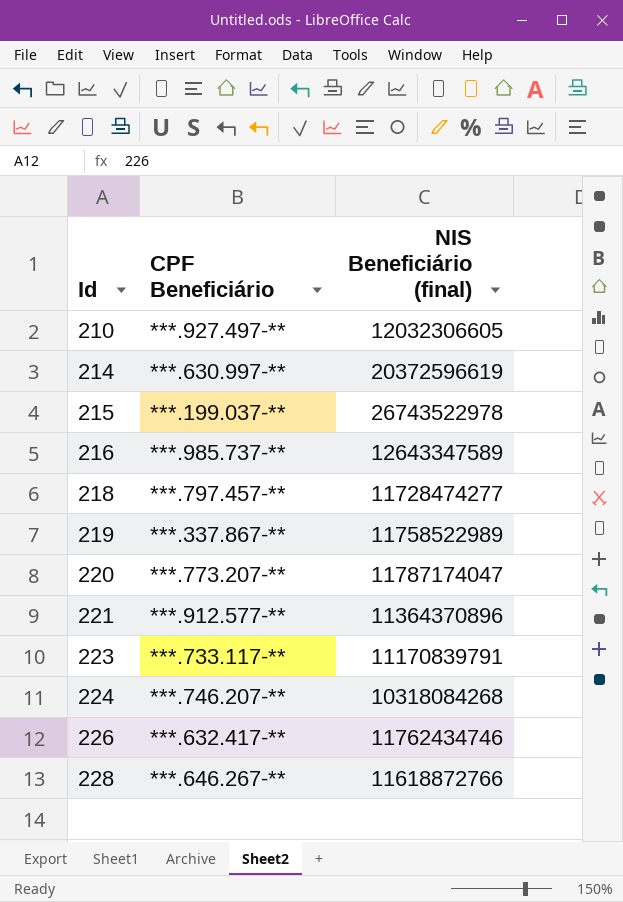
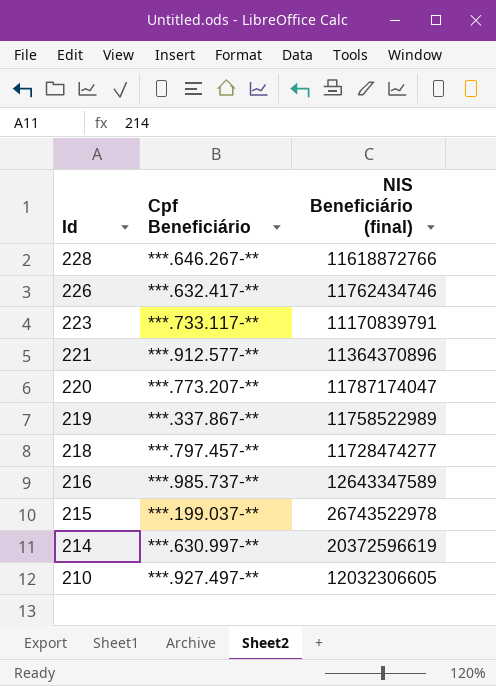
row order: Id ascending -> Id descending
column name: CPF Beneficiário -> Cpf Beneficiário
row 224: ***.746.207-** | 10318084268 -> none

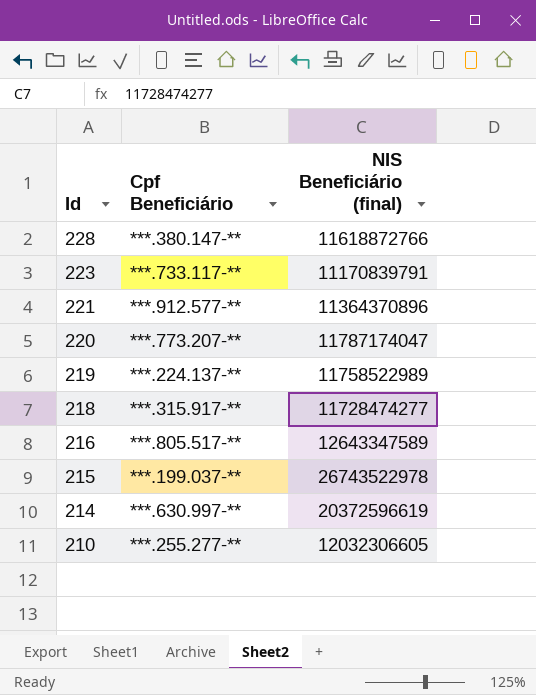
row 226: ***.632.417-** | 11762434746 -> none
228 | Cpf Beneficiário: ***.646.267-** -> ***.380.147-**
219 | Cpf Beneficiário: ***.337.867-** -> ***.224.137-**
218 | Cpf Beneficiário: ***.797.457-** -> ***.315.917-**
216 | Cpf Beneficiário: ***.985.737-** -> ***.805.517-**
210 | Cpf Beneficiário: ***.927.497-** -> ***.255.277-**

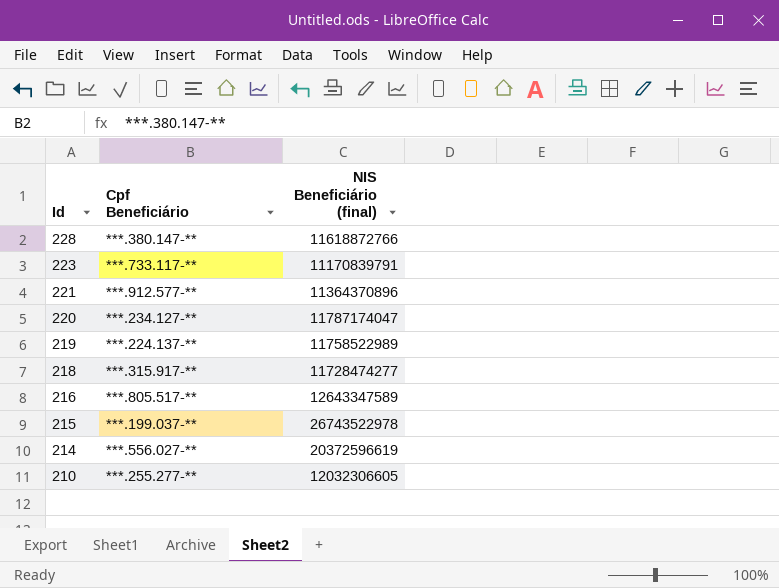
220 | Cpf Beneficiário: ***.773.207-** -> ***.234.127-**
214 | Cpf Beneficiário: ***.630.997-** -> ***.556.027-**

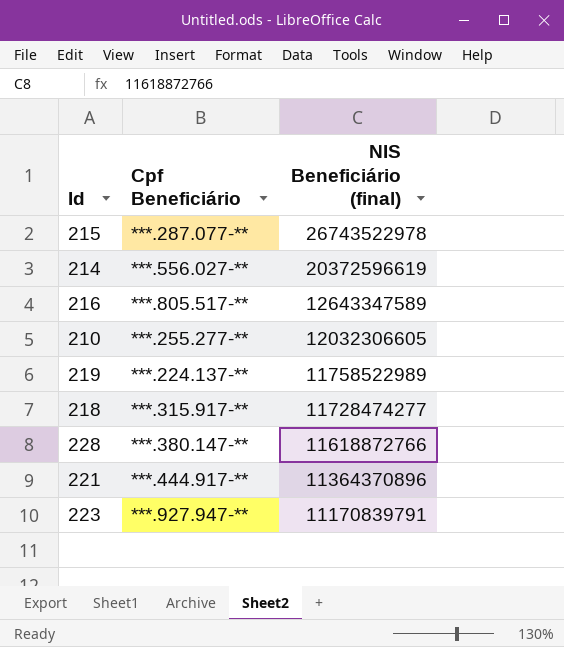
row order: Id descending -> NIS Beneficiário (final) descending
row 220: ***.234.127-** | 11787174047 -> none
215 | Cpf Beneficiário: ***.199.037-** -> ***.287.077-**
221 | Cpf Beneficiário: ***.912.577-** -> ***.444.917-**
223 | Cpf Beneficiário: ***.733.117-** -> ***.927.947-**

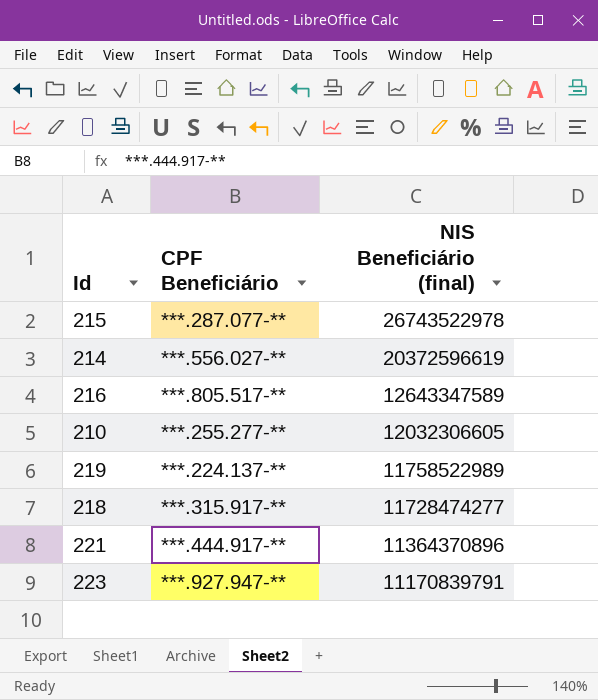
column name: Cpf Beneficiário -> CPF Beneficiário
row 228: ***.380.147-** | 11618872766 -> none

